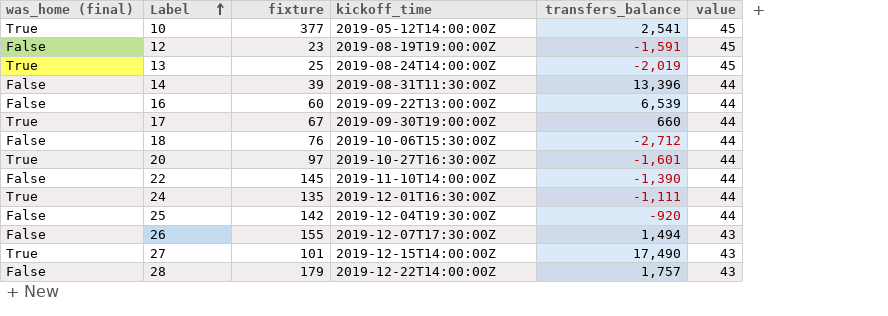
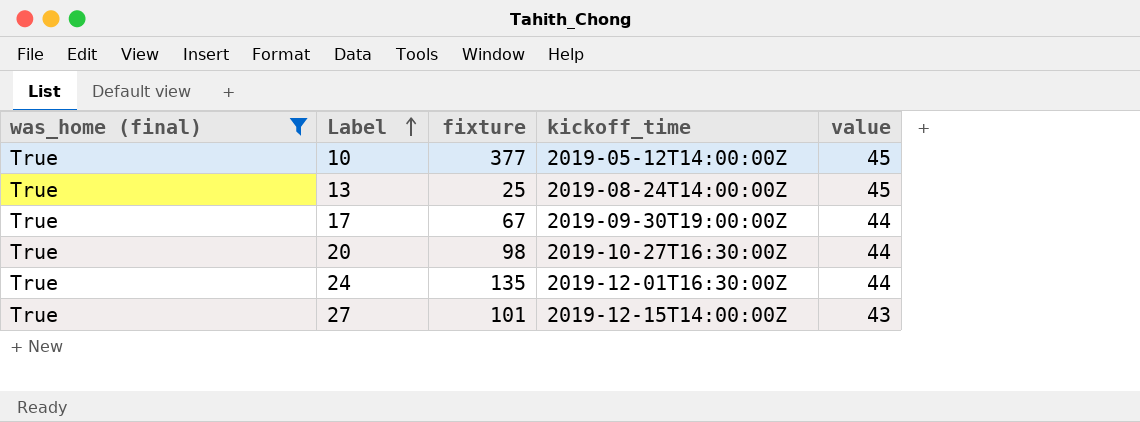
filter: none -> was_home (final) = True
column transfers_balance | position: 5 -> none
20 | fixture: 97 -> 98

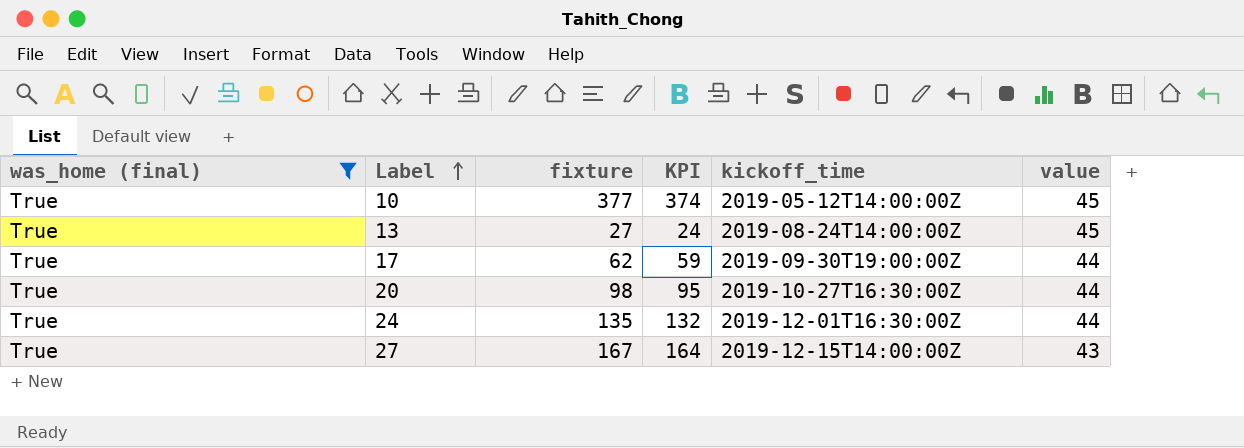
column KPI | formula: none -> [fixture] - 3
13 | fixture: 25 -> 27
17 | fixture: 67 -> 62
27 | fixture: 101 -> 167

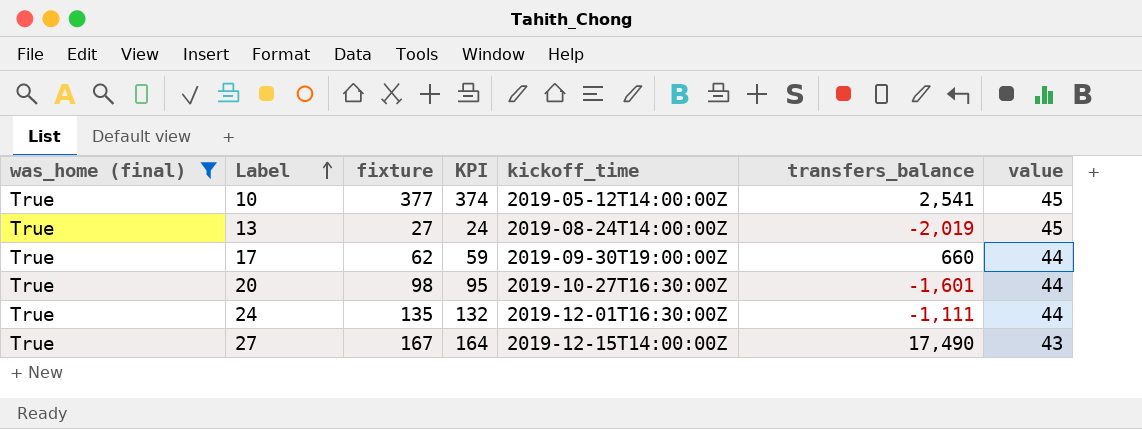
column transfers_balance | position: none -> 6

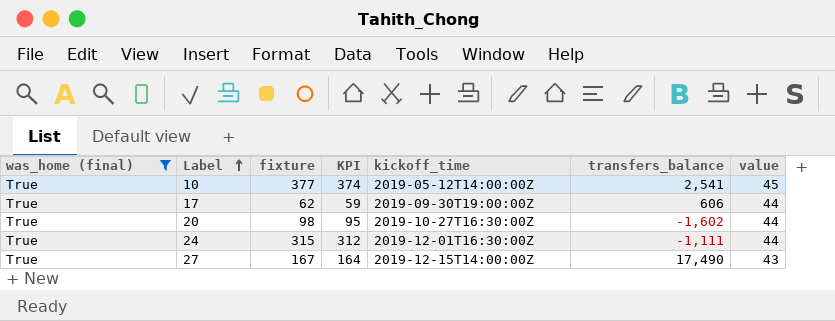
row 13: True | 27 | 24 | 2019-08-24T14:00:00Z | -2,019 | 45 -> none
17 | transfers_balance: 660 -> 606
20 | transfers_balance: -1,601 -> -1,602
24 | fixture: 135 -> 315
24 | KPI: 132 -> 312

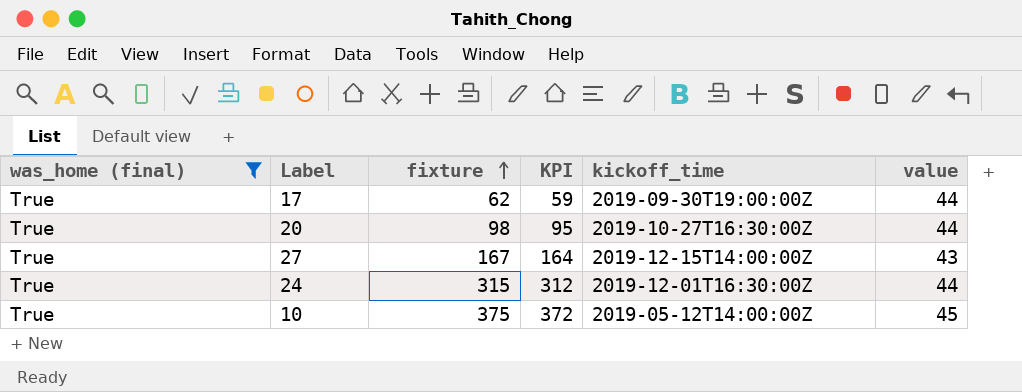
row order: Label ascending -> fixture ascending
column transfers_balance | position: 6 -> none
10 | fixture: 377 -> 375
10 | KPI: 374 -> 372

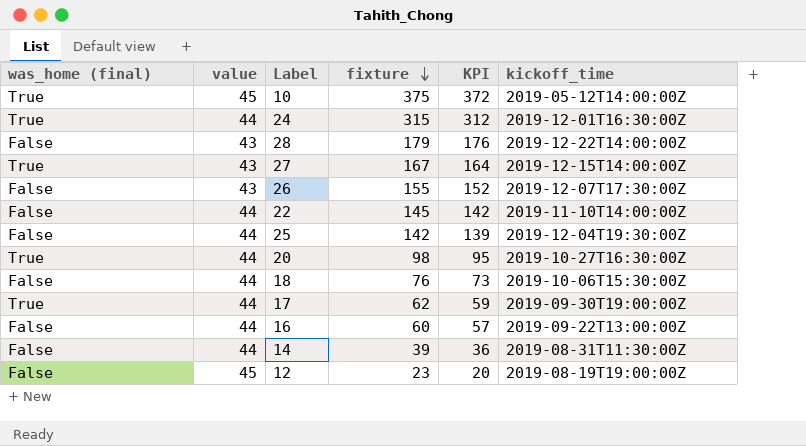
filter: was_home (final) = True -> none
row order: fixture ascending -> fixture descending
column value | position: 6 -> 2

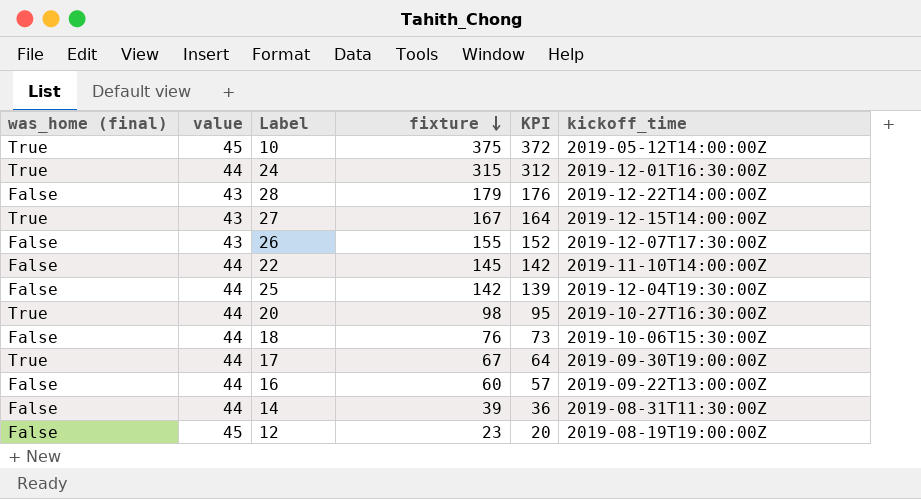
17 | fixture: 62 -> 67
17 | KPI: 59 -> 64

